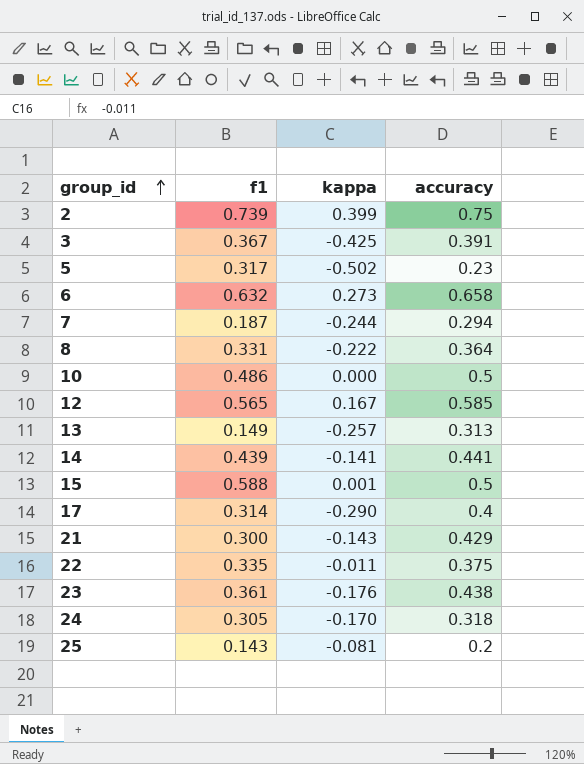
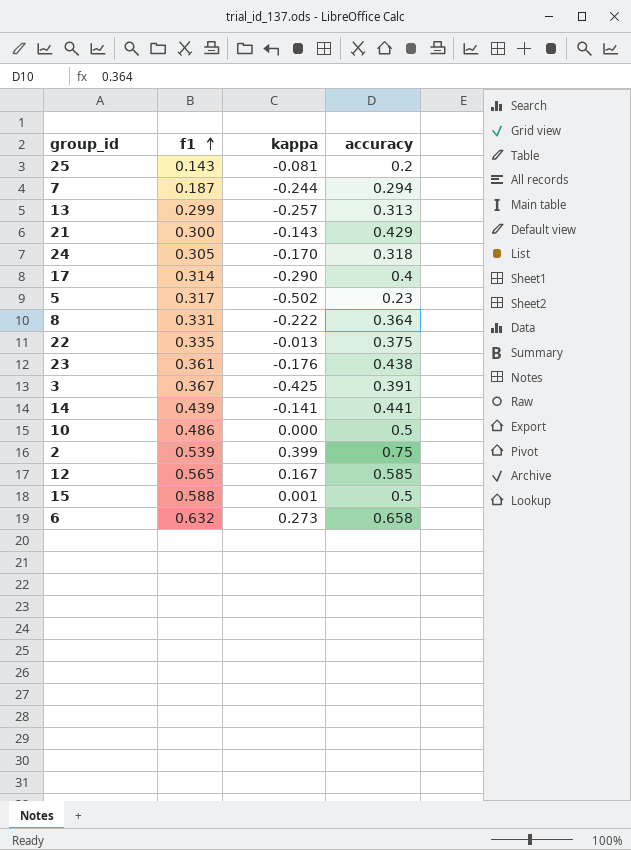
row order: group_id ascending -> f1 ascending
13 | f1: 0.149 -> 0.299
22 | kappa: -0.011 -> -0.013
2 | f1: 0.739 -> 0.539

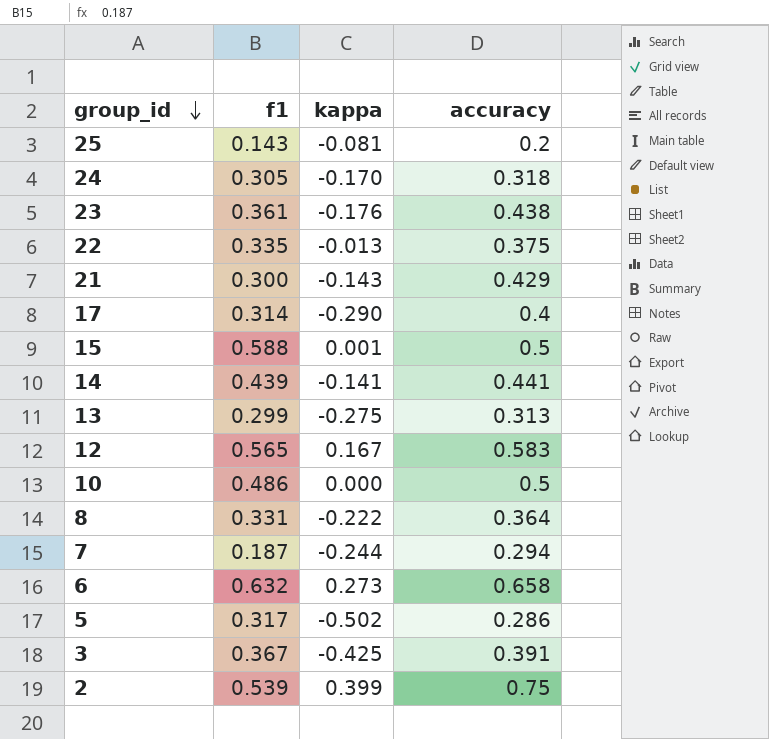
row order: f1 ascending -> group_id descending
13 | kappa: -0.257 -> -0.275
12 | accuracy: 0.585 -> 0.583
5 | accuracy: 0.23 -> 0.286

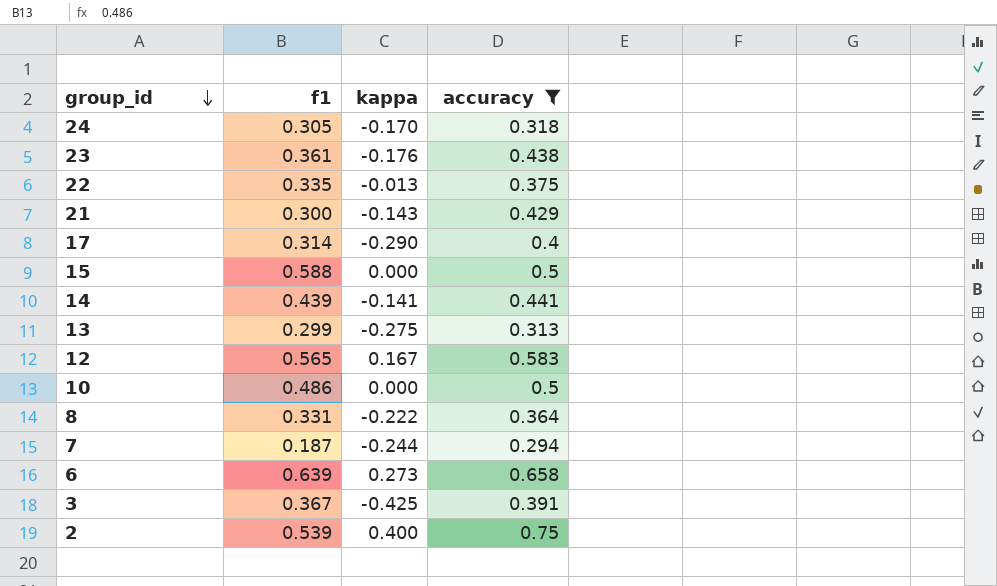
filter: none -> accuracy >= 0.294
15 | kappa: 0.001 -> 0.000
6 | f1: 0.632 -> 0.639
2 | kappa: 0.399 -> 0.400

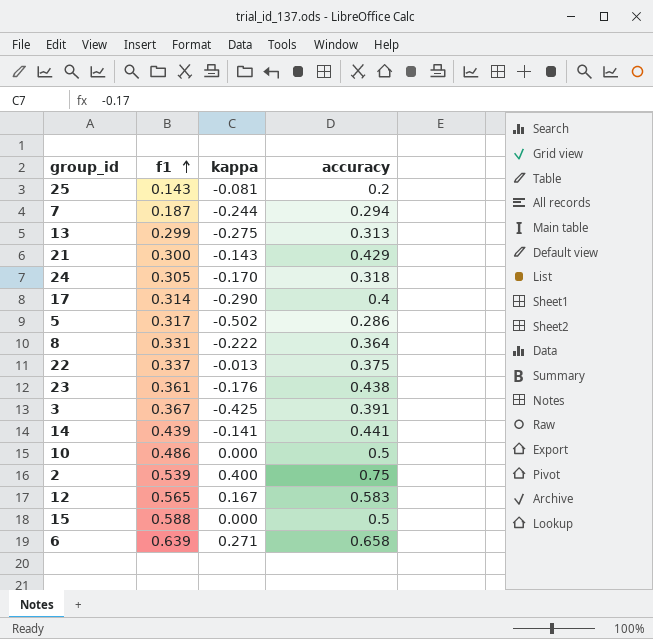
filter: accuracy >= 0.294 -> none
row order: group_id descending -> f1 ascending
22 | f1: 0.335 -> 0.337
6 | kappa: 0.273 -> 0.271

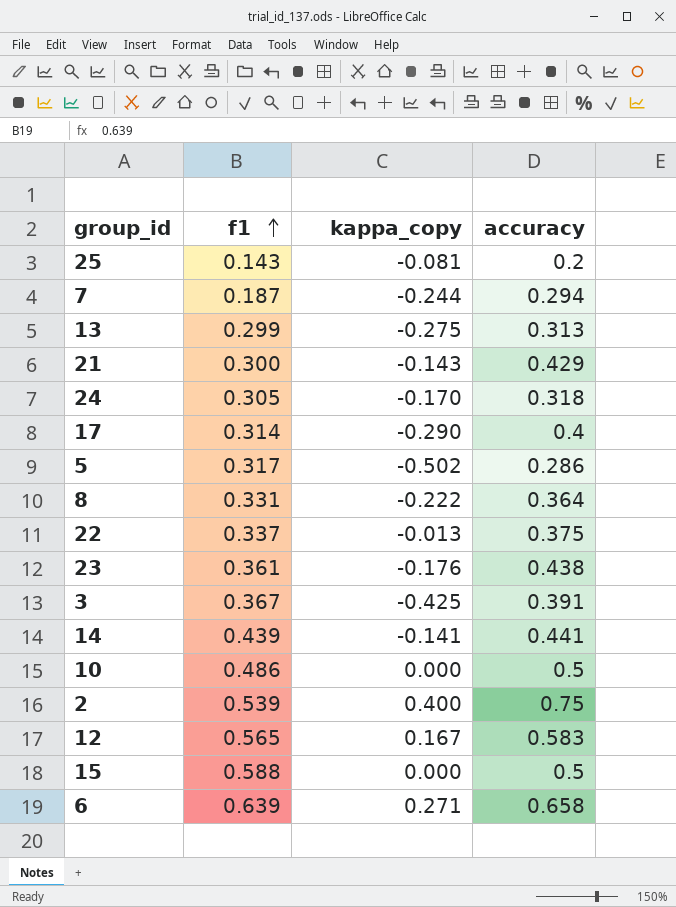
column name: kappa -> kappa_copy

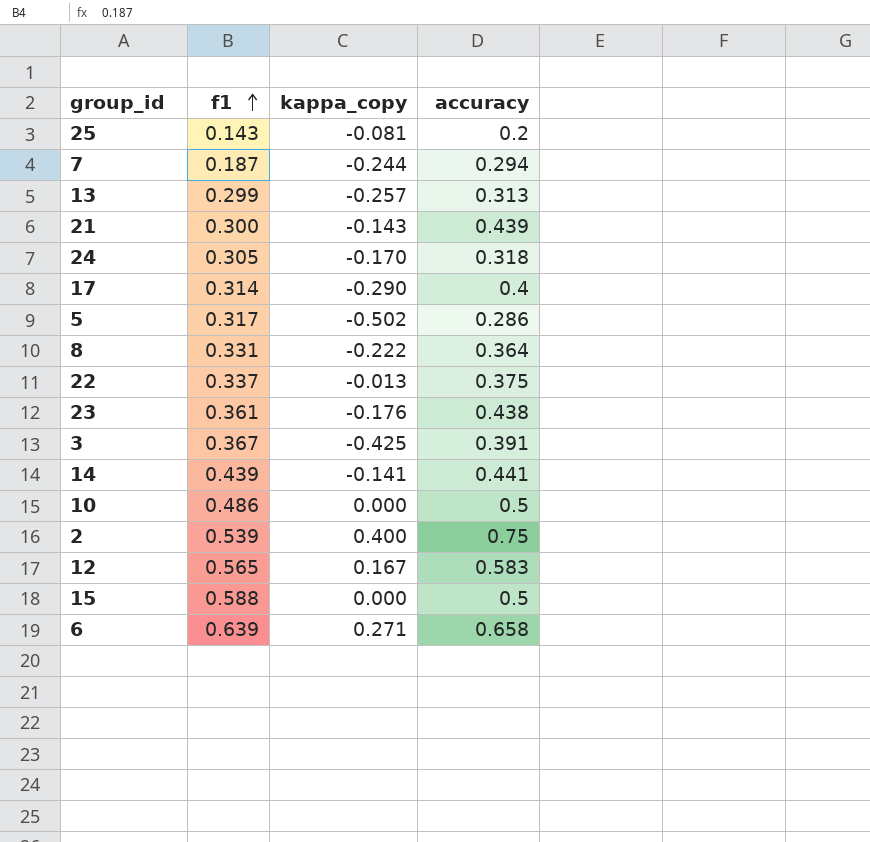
13 | kappa_copy: -0.275 -> -0.257
21 | accuracy: 0.429 -> 0.439

